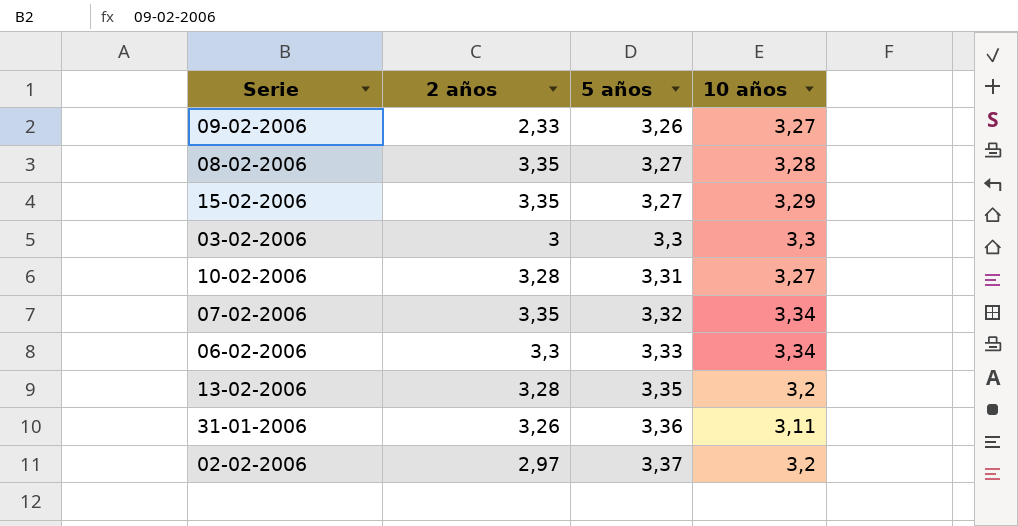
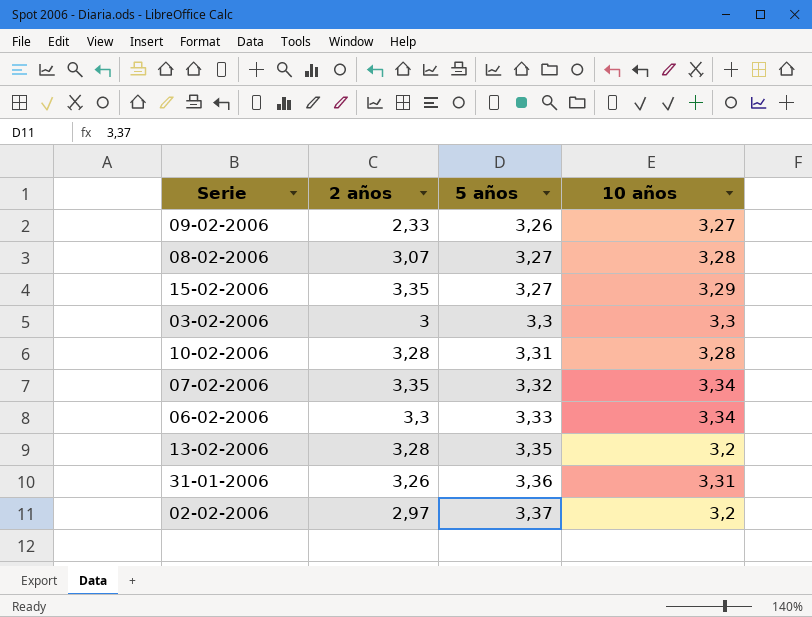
08-02-2006 | 2 años: 3,35 -> 3,07
10-02-2006 | 10 años: 3,27 -> 3,28
31-01-2006 | 10 años: 3,11 -> 3,31

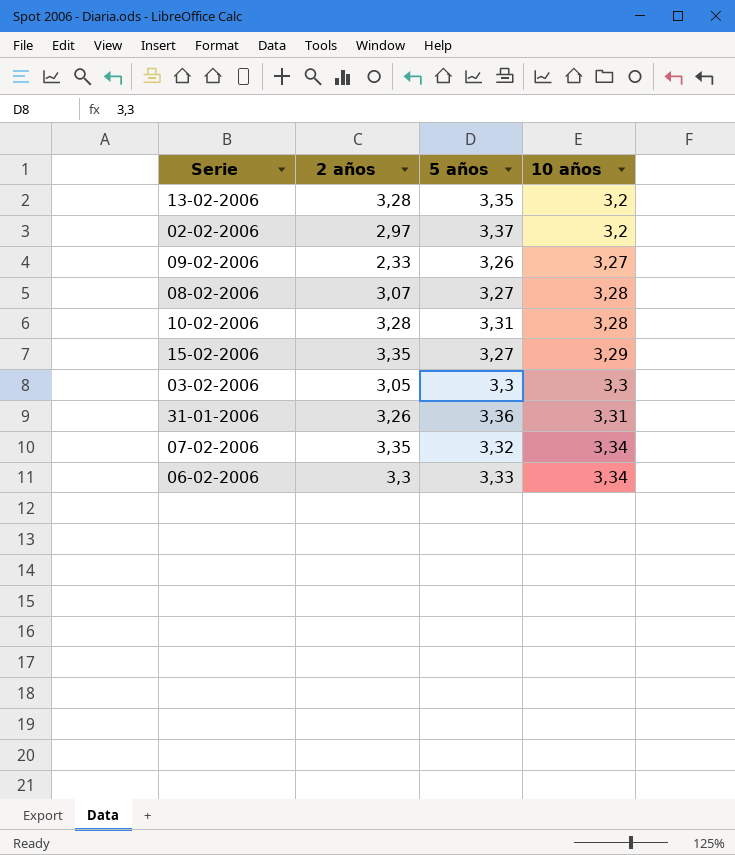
row order: 5 años ascending -> 10 años ascending
03-02-2006 | 2 años: 3 -> 3,05

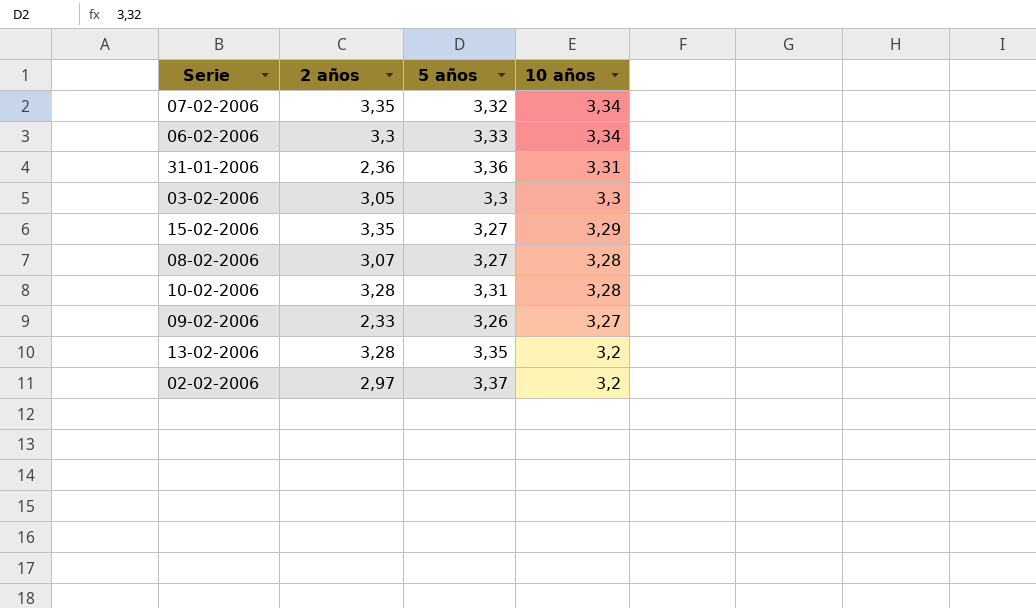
row order: 10 años ascending -> 10 años descending
31-01-2006 | 2 años: 3,26 -> 2,36

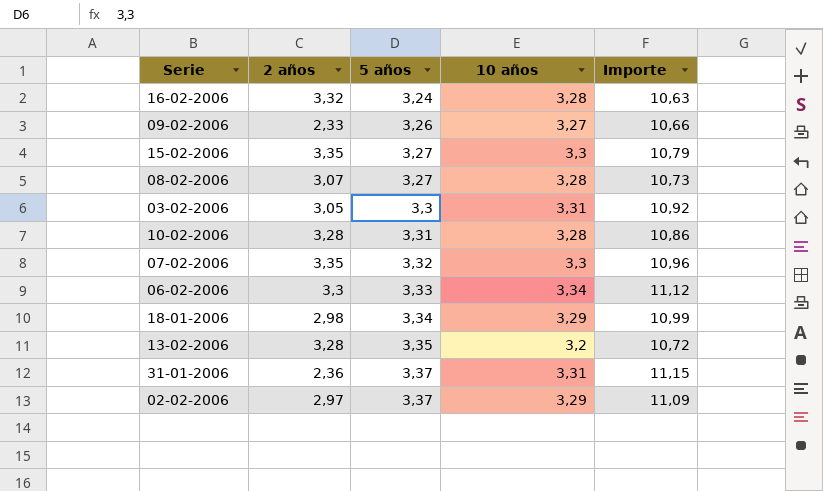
row order: 10 años descending -> 5 años ascending
column Importe | formula: none -> [5 años] * [10 años]
row 16-02-2006: none -> 3,32 | 3,24 | 3,28 | 10,63
15-02-2006 | 10 años: 3,29 -> 3,3
03-02-2006 | 10 años: 3,3 -> 3,31
07-02-2006 | 10 años: 3,34 -> 3,3
row 18-01-2006: none -> 2,98 | 3,34 | 3,29 | 10,99
31-01-2006 | 5 años: 3,36 -> 3,37
02-02-2006 | 10 años: 3,2 -> 3,29

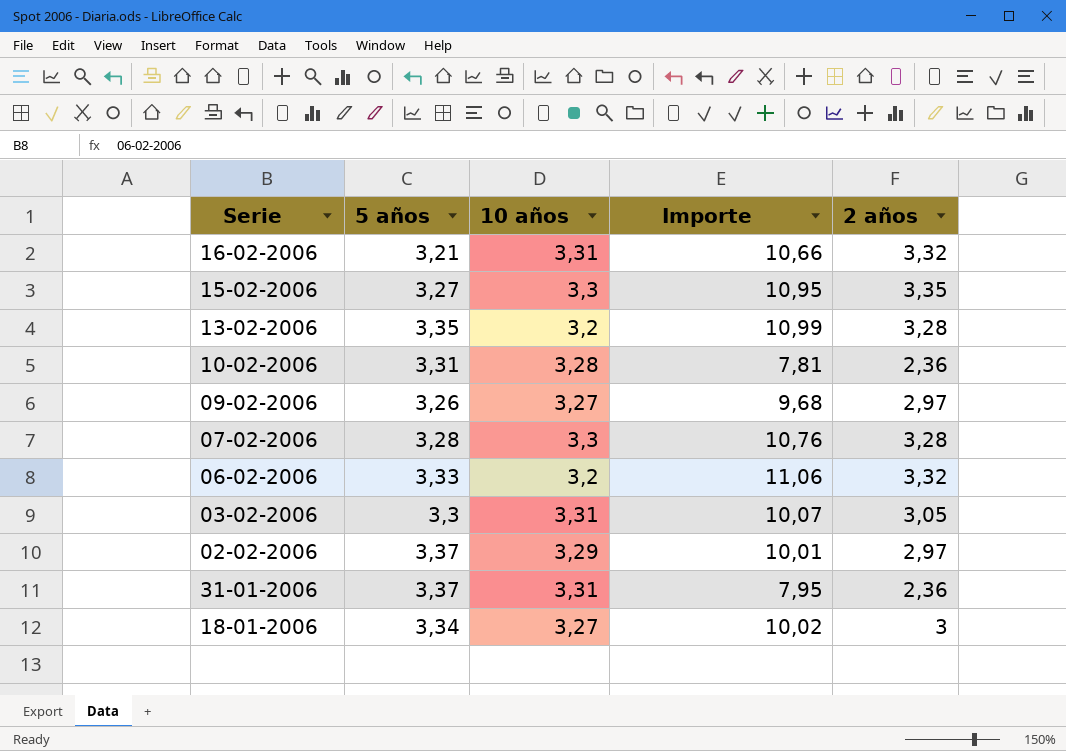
row order: 5 años ascending -> Serie descending
column Importe | formula: [5 años] * [10 años] -> [5 años] * [2 años]
column 2 años | position: 2 -> 5
row 08-02-2006: 3,07 | 3,27 | 3,28 | 10,73 -> none
16-02-2006 | 5 años: 3,24 -> 3,21
16-02-2006 | 10 años: 3,28 -> 3,31
10-02-2006 | 2 años: 3,28 -> 2,36
09-02-2006 | 2 años: 2,33 -> 2,97
07-02-2006 | 5 años: 3,32 -> 3,28
07-02-2006 | 2 años: 3,35 -> 3,28
06-02-2006 | 10 años: 3,34 -> 3,2
06-02-2006 | 2 años: 3,3 -> 3,32
18-01-2006 | 10 años: 3,29 -> 3,27
18-01-2006 | 2 años: 2,98 -> 3

